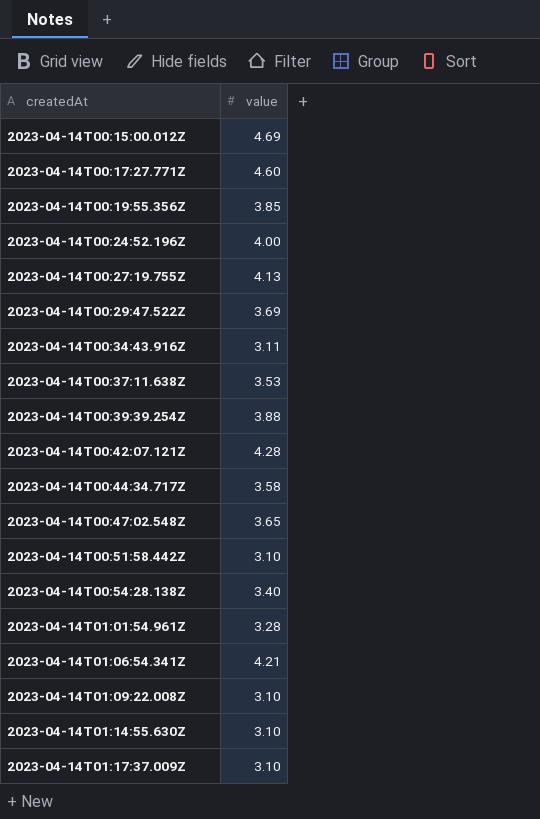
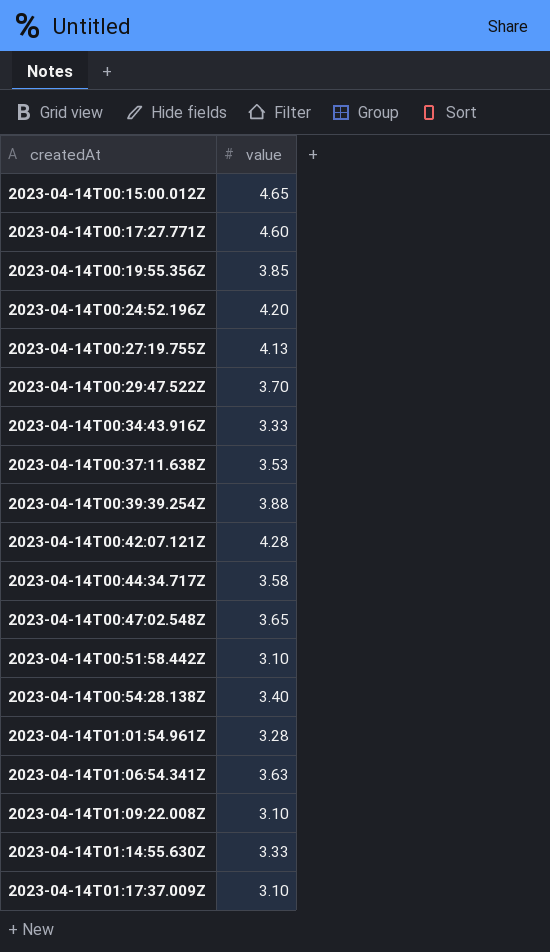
2023-04-14T00:15:00.012Z | value: 4.69 -> 4.65
2023-04-14T00:24:52.196Z | value: 4.00 -> 4.20
2023-04-14T00:29:47.522Z | value: 3.69 -> 3.70
2023-04-14T00:34:43.916Z | value: 3.11 -> 3.33
2023-04-14T01:06:54.341Z | value: 4.21 -> 3.63
2023-04-14T01:14:55.630Z | value: 3.10 -> 3.33

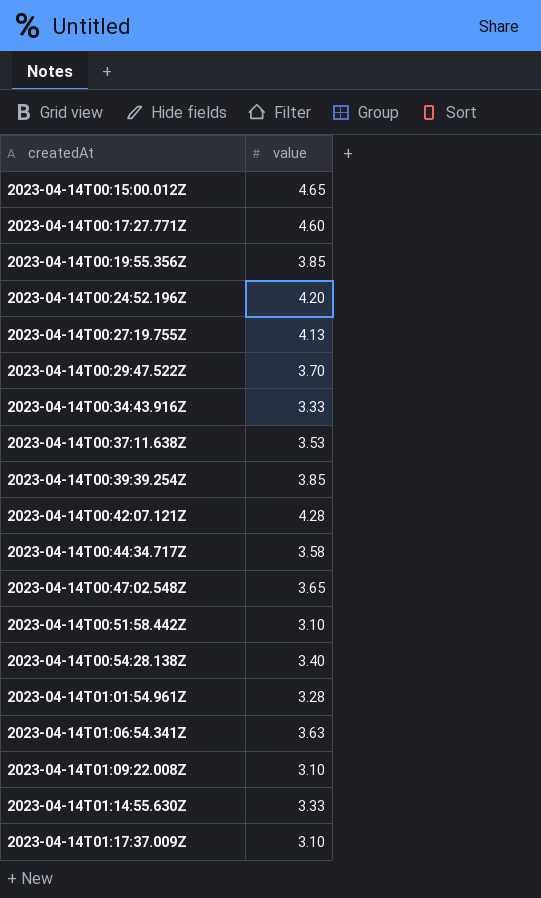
2023-04-14T00:39:39.254Z | value: 3.88 -> 3.85

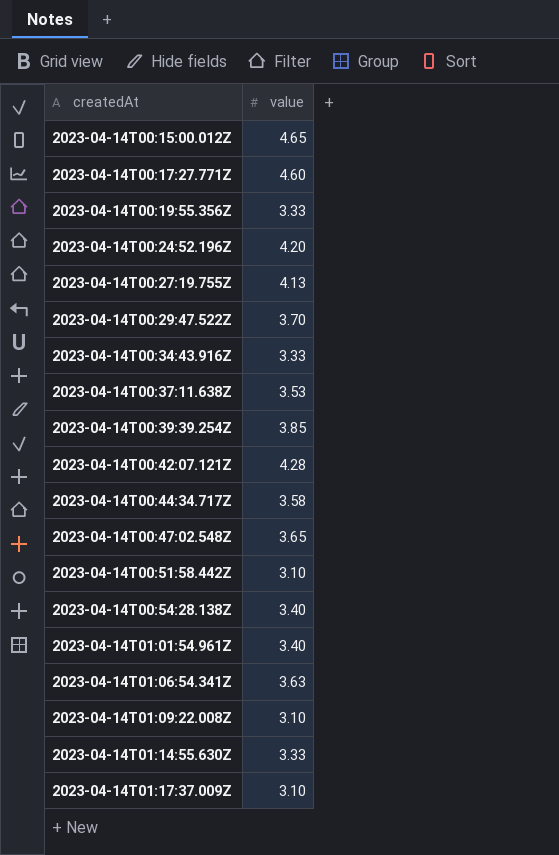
2023-04-14T00:19:55.356Z | value: 3.85 -> 3.33
2023-04-14T01:01:54.961Z | value: 3.28 -> 3.40

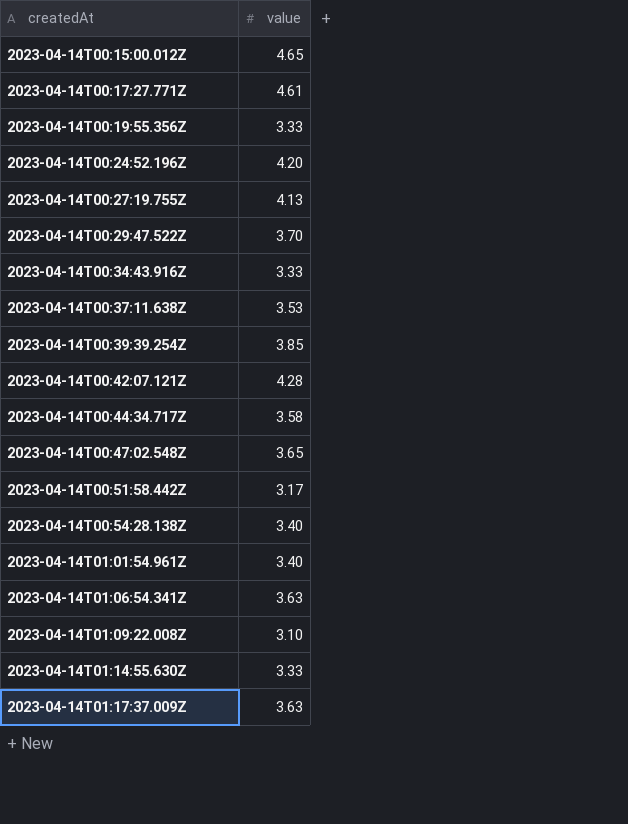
2023-04-14T00:17:27.771Z | value: 4.60 -> 4.61
2023-04-14T00:51:58.442Z | value: 3.10 -> 3.17
2023-04-14T01:17:37.009Z | value: 3.10 -> 3.63

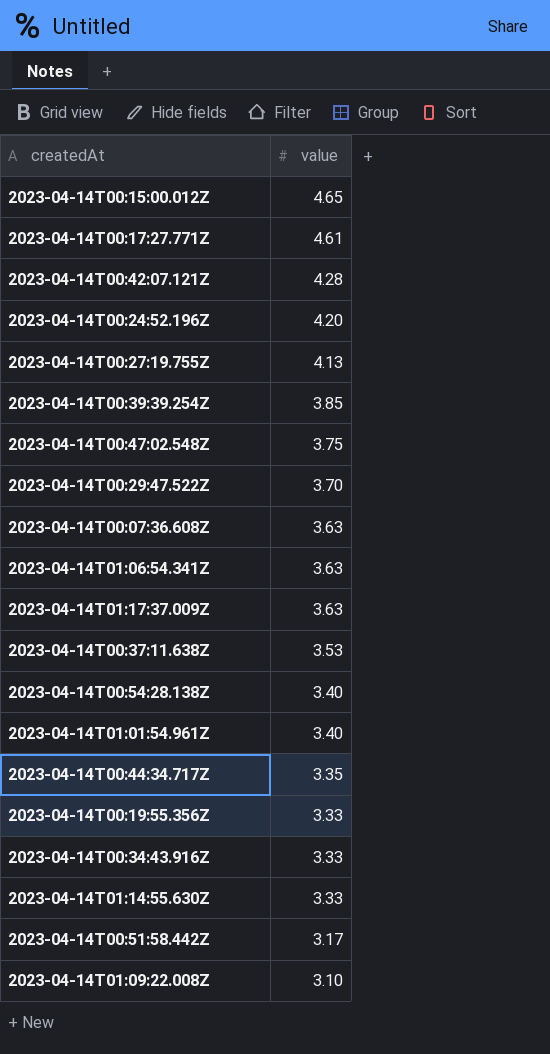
row order: createdAt ascending -> value descending
2023-04-14T00:47:02.548Z | value: 3.65 -> 3.75
row 2023-04-14T00:07:36.608Z: none -> 3.63
2023-04-14T00:44:34.717Z | value: 3.58 -> 3.35

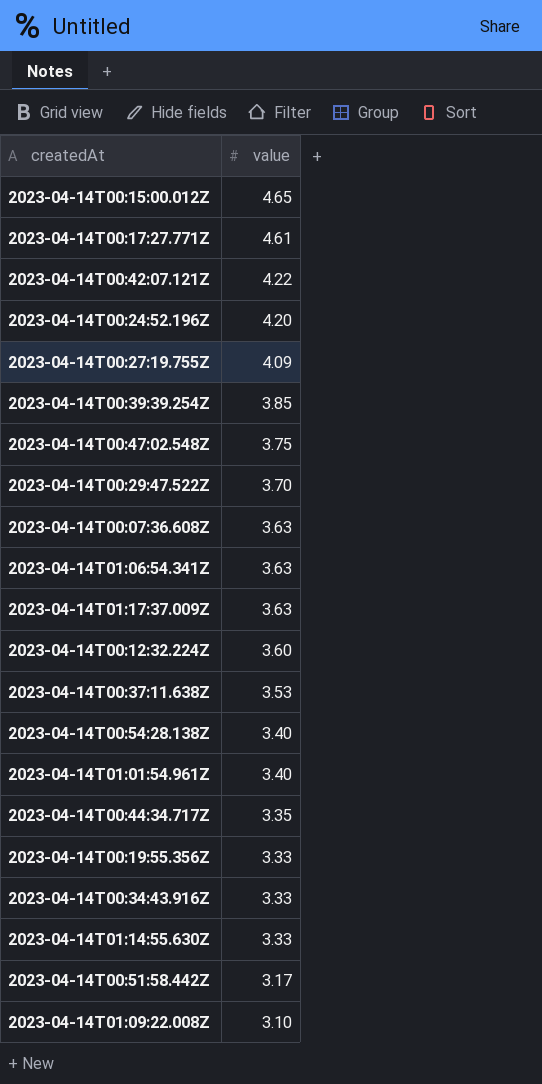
2023-04-14T00:42:07.121Z | value: 4.28 -> 4.22
2023-04-14T00:27:19.755Z | value: 4.13 -> 4.09
row 2023-04-14T00:12:32.224Z: none -> 3.60

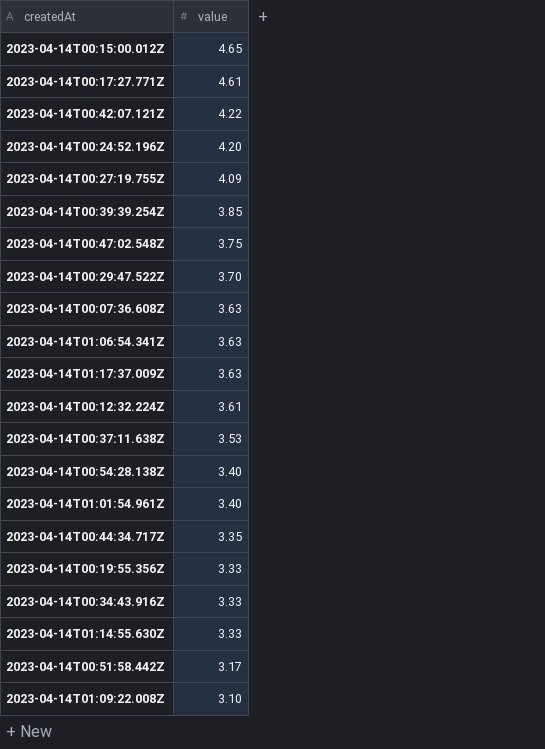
2023-04-14T00:12:32.224Z | value: 3.60 -> 3.61

